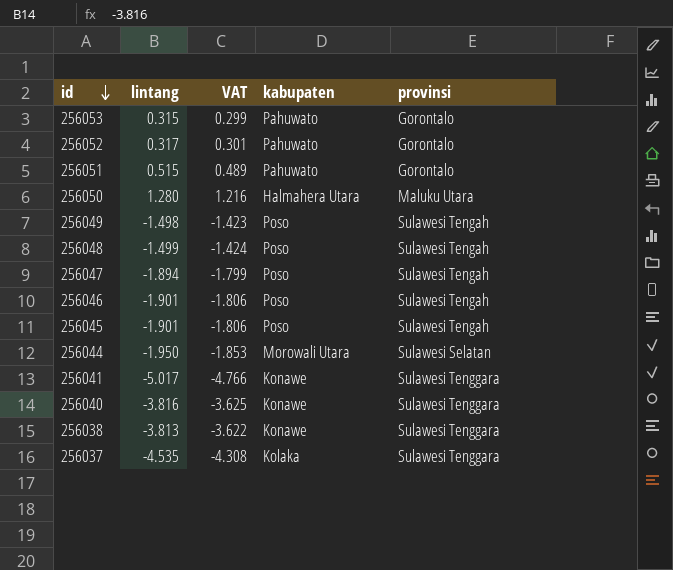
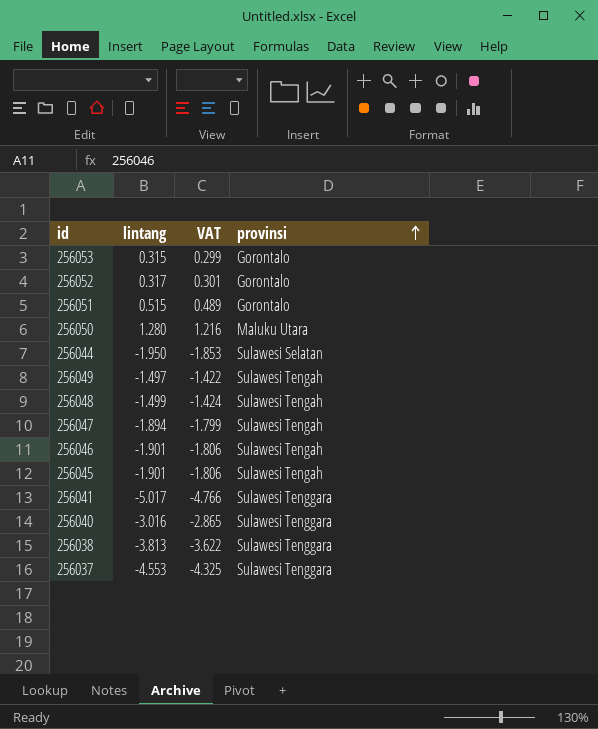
row order: id descending -> provinsi ascending
column kabupaten | position: 4 -> none
256049 | lintang: -1.498 -> -1.497
256049 | VAT: -1.423 -> -1.422
256040 | lintang: -3.816 -> -3.016
256040 | VAT: -3.625 -> -2.865
256037 | lintang: -4.535 -> -4.553
256037 | VAT: -4.308 -> -4.325

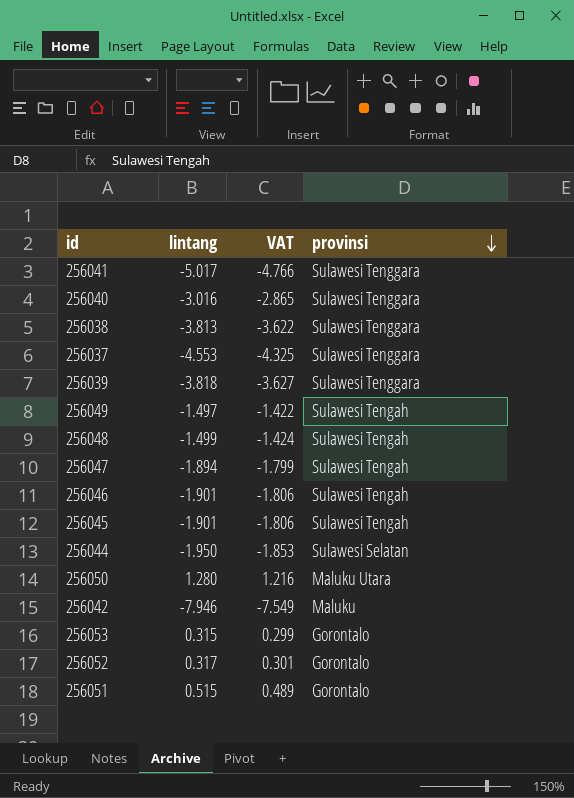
row order: provinsi ascending -> provinsi descending
row 256039: none -> -3.818 | -3.627 | Sulawesi Tenggara
row 256042: none -> -7.946 | -7.549 | Maluku

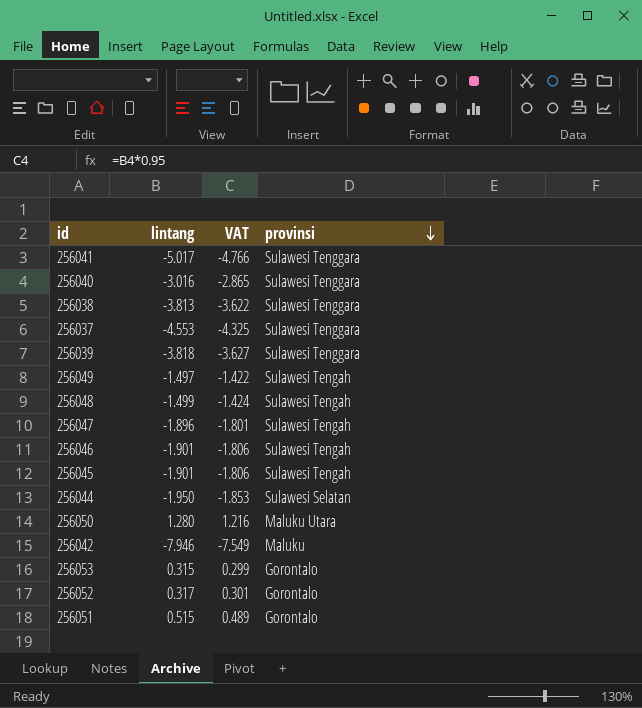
256047 | lintang: -1.894 -> -1.896
256047 | VAT: -1.799 -> -1.801

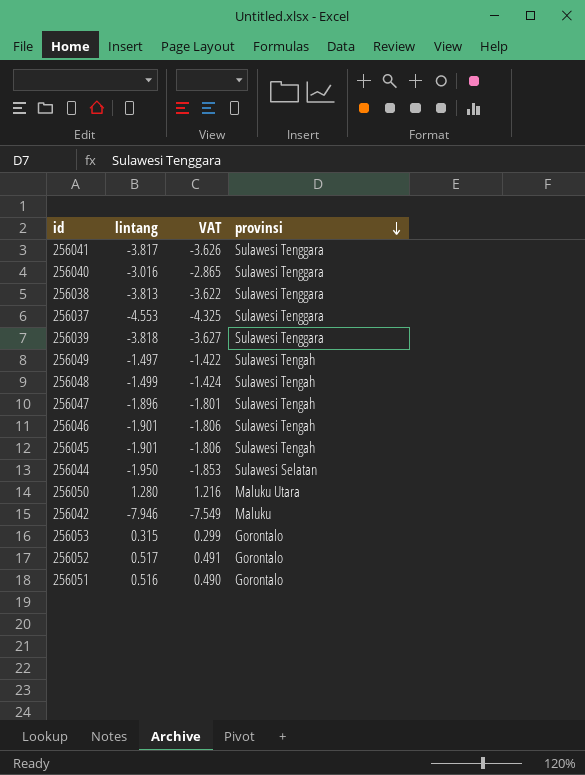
256041 | lintang: -5.017 -> -3.817
256041 | VAT: -4.766 -> -3.626
256052 | lintang: 0.317 -> 0.517
256052 | VAT: 0.301 -> 0.491
256051 | lintang: 0.515 -> 0.516
256051 | VAT: 0.489 -> 0.490

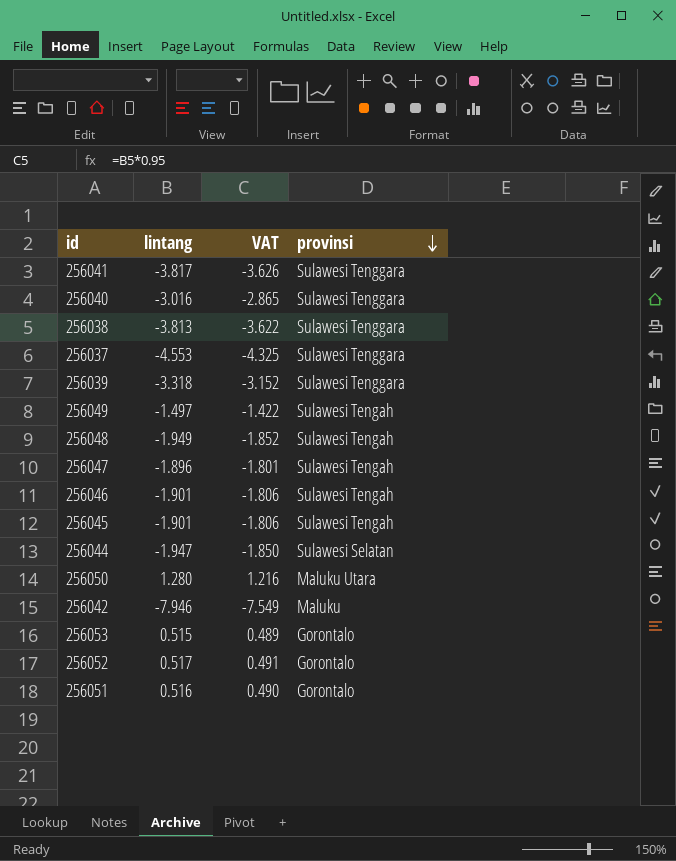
256039 | lintang: -3.818 -> -3.318
256039 | VAT: -3.627 -> -3.152
256048 | lintang: -1.499 -> -1.949
256048 | VAT: -1.424 -> -1.852
256044 | lintang: -1.950 -> -1.947
256044 | VAT: -1.853 -> -1.850
256053 | lintang: 0.315 -> 0.515
256053 | VAT: 0.299 -> 0.489

